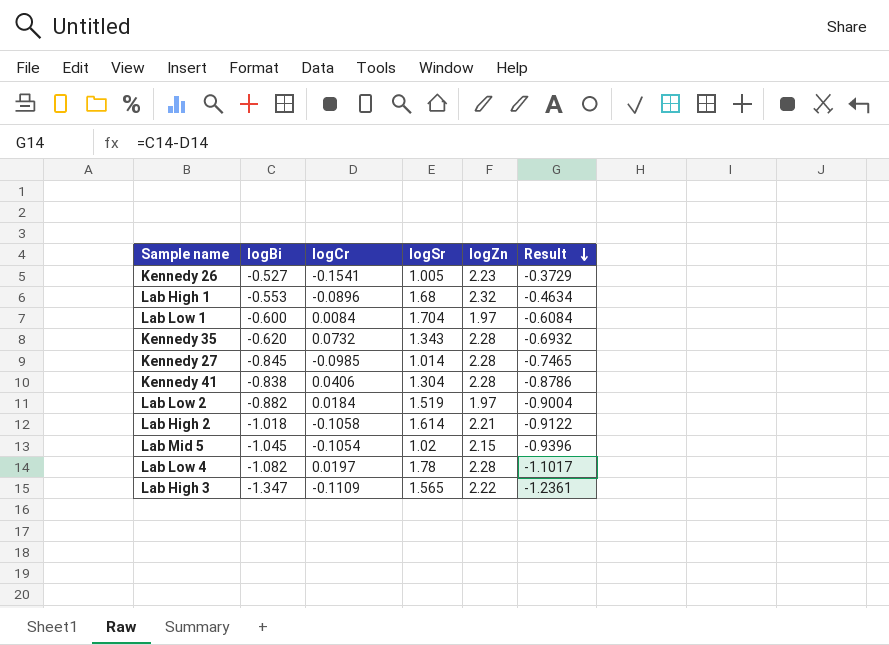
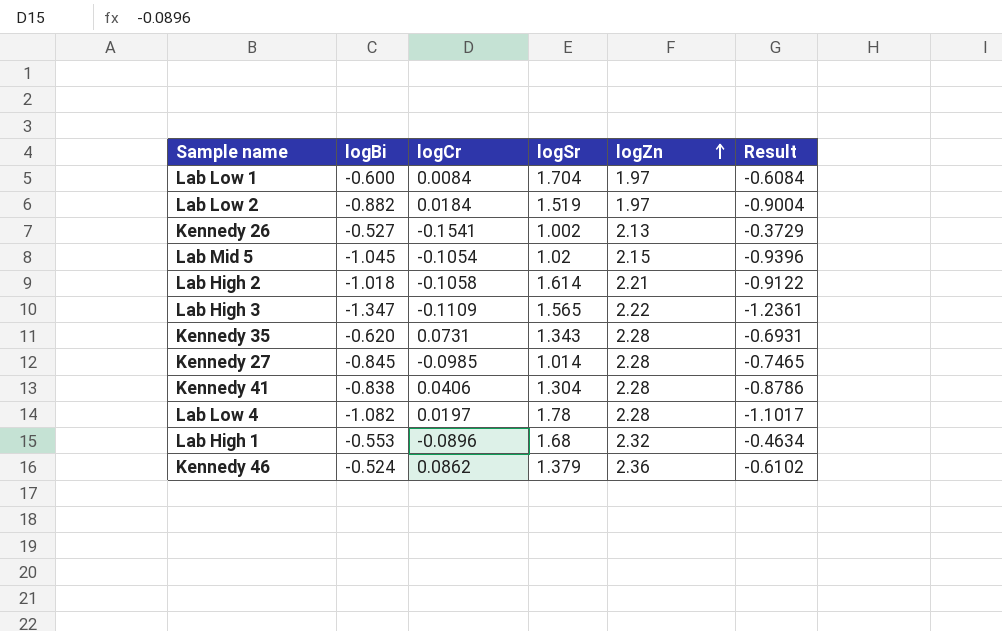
row order: Result descending -> logZn ascending
Kennedy 26 | logSr: 1.005 -> 1.002
Kennedy 26 | logZn: 2.23 -> 2.13
Kennedy 35 | logCr: 0.0732 -> 0.0731
Kennedy 35 | Result: -0.6932 -> -0.6931
row Kennedy 46: none -> -0.524 | 0.0862 | 1.379 | 2.36 | -0.6102

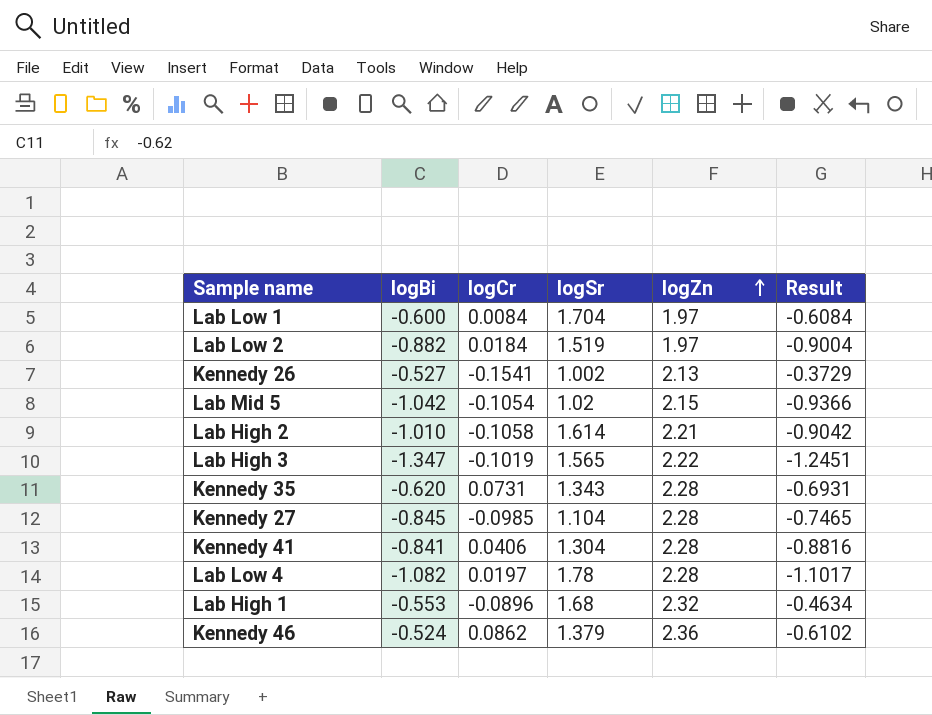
Lab Mid 5 | logBi: -1.045 -> -1.042
Lab Mid 5 | Result: -0.9396 -> -0.9366
Lab High 2 | logBi: -1.018 -> -1.010
Lab High 2 | Result: -0.9122 -> -0.9042
Lab High 3 | logCr: -0.1109 -> -0.1019
Lab High 3 | Result: -1.2361 -> -1.2451
Kennedy 27 | logSr: 1.014 -> 1.104
Kennedy 41 | logBi: -0.838 -> -0.841
Kennedy 41 | Result: -0.8786 -> -0.8816

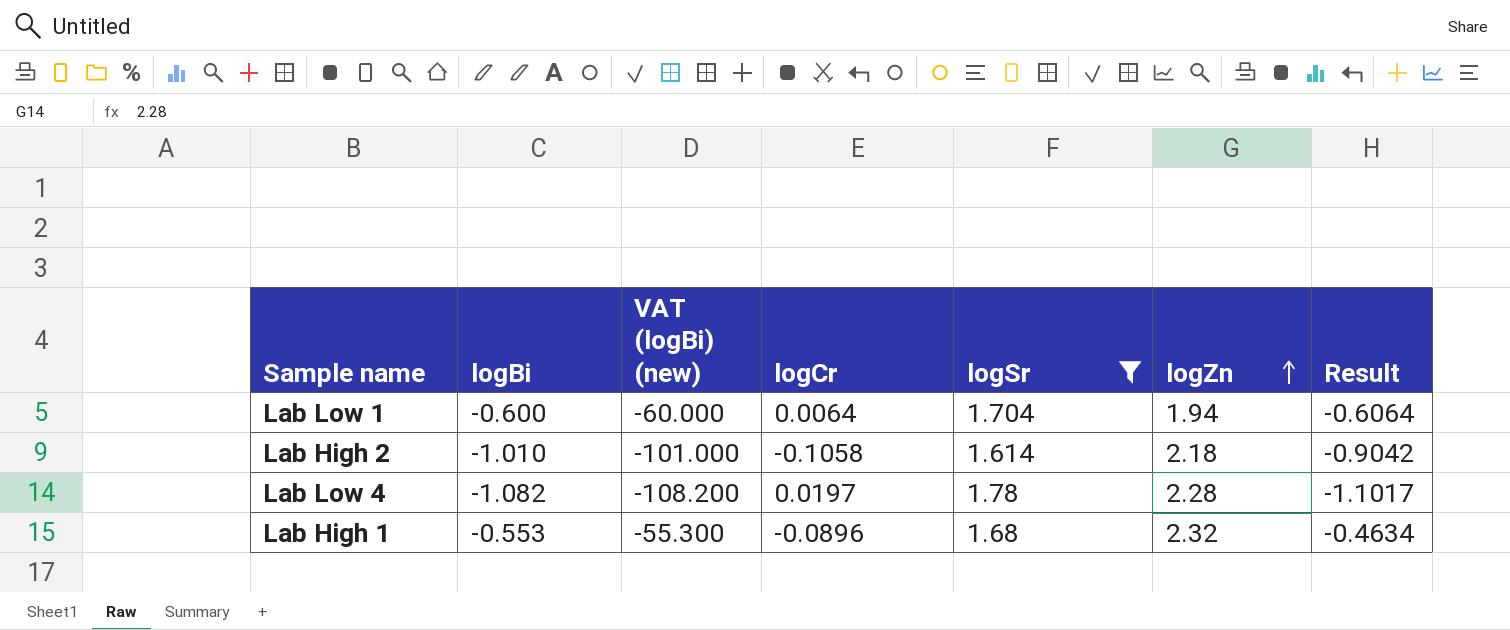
filter: none -> logSr >= 1.614
column VAT (logBi) (new) | formula: none -> [logBi] * 100
Lab Low 1 | logCr: 0.0084 -> 0.0064
Lab Low 1 | logZn: 1.97 -> 1.94
Lab Low 1 | Result: -0.6084 -> -0.6064
Lab High 2 | logZn: 2.21 -> 2.18

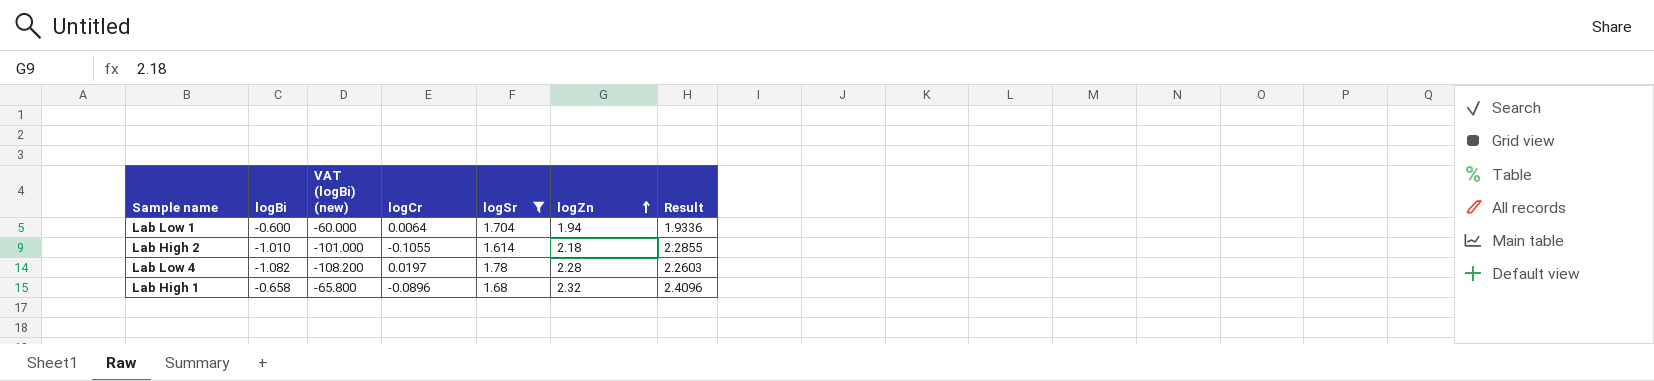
column Result | formula: [logBi] - [logCr] -> [logZn] - [logCr]
Lab High 2 | logCr: -0.1058 -> -0.1055
Lab High 1 | logBi: -0.553 -> -0.658
Lab High 1 | VAT (logBi) (new): -55.300 -> -65.800

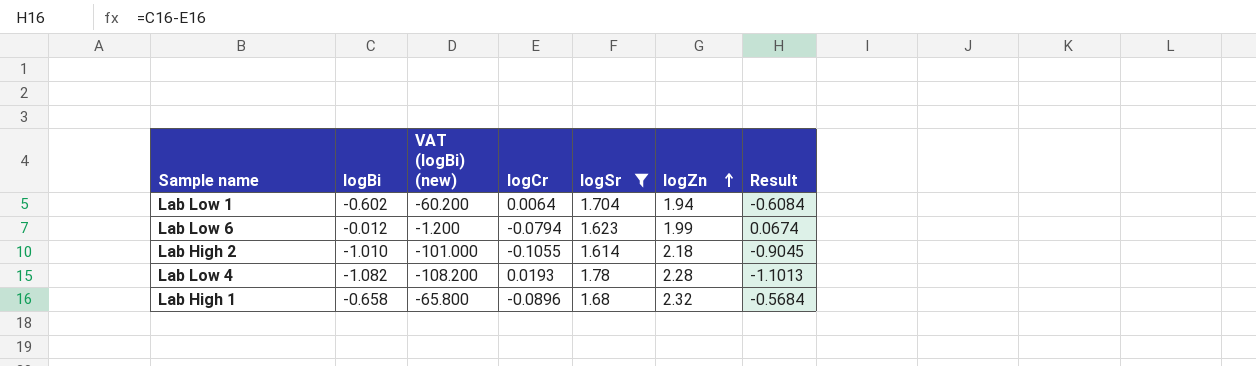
column Result | formula: [logZn] - [logCr] -> [logBi] - [logCr]
Lab Low 1 | logBi: -0.600 -> -0.602
Lab Low 1 | VAT (logBi) (new): -60.000 -> -60.200
row Lab Low 6: none -> -0.012 | -1.200 | -0.0794 | 1.623 | 1.99 | 0.0674
Lab Low 4 | logCr: 0.0197 -> 0.0193

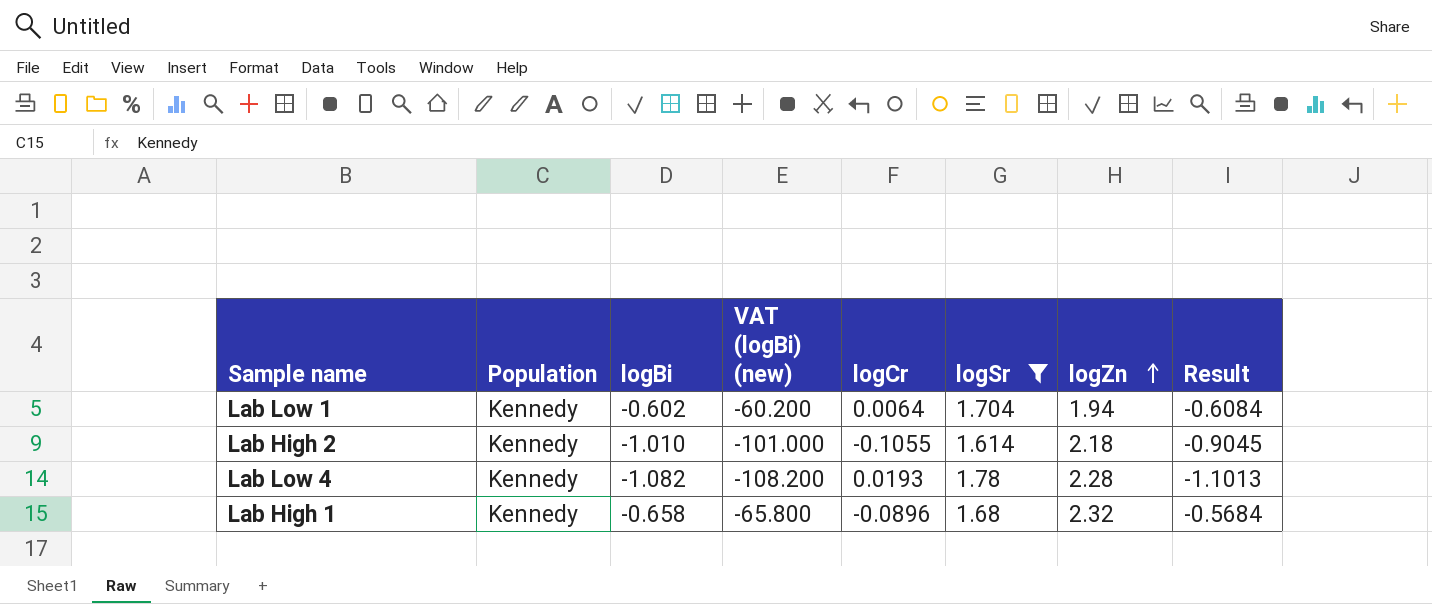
column Population | position: none -> 2
row Lab Low 6: -0.012 | -1.200 | -0.0794 | 1.623 | 1.99 | 0.0674 -> none

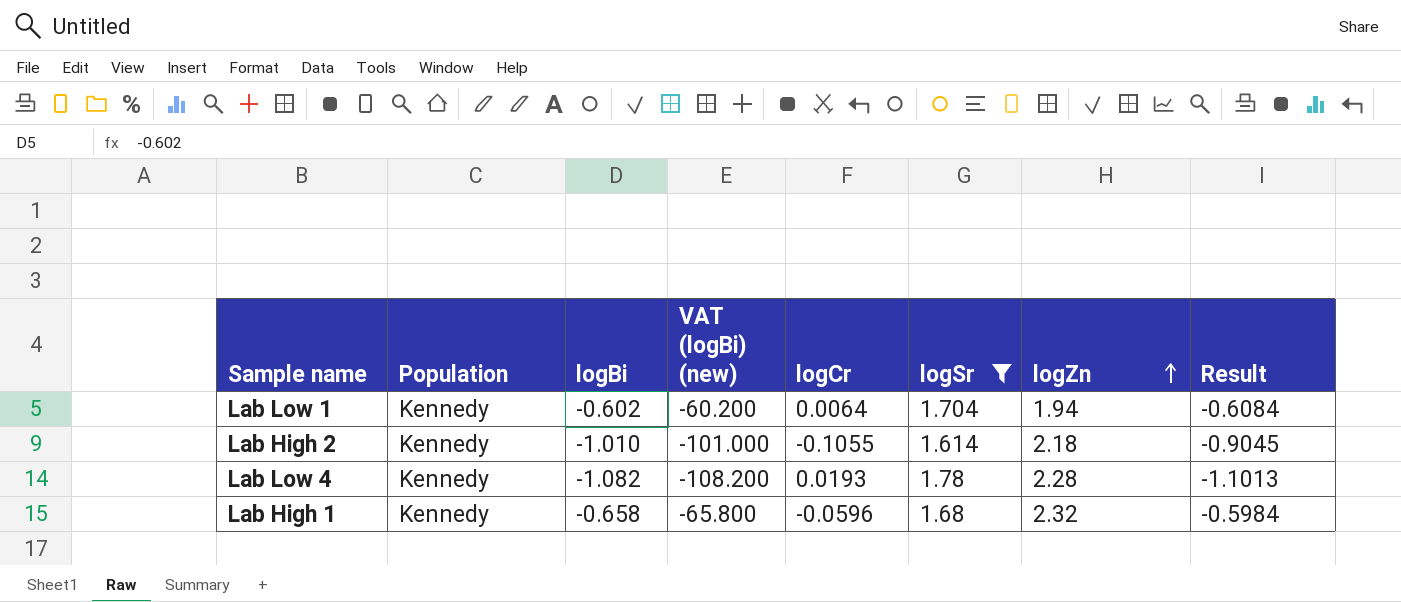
Lab High 1 | logCr: -0.0896 -> -0.0596
Lab High 1 | Result: -0.5684 -> -0.5984

